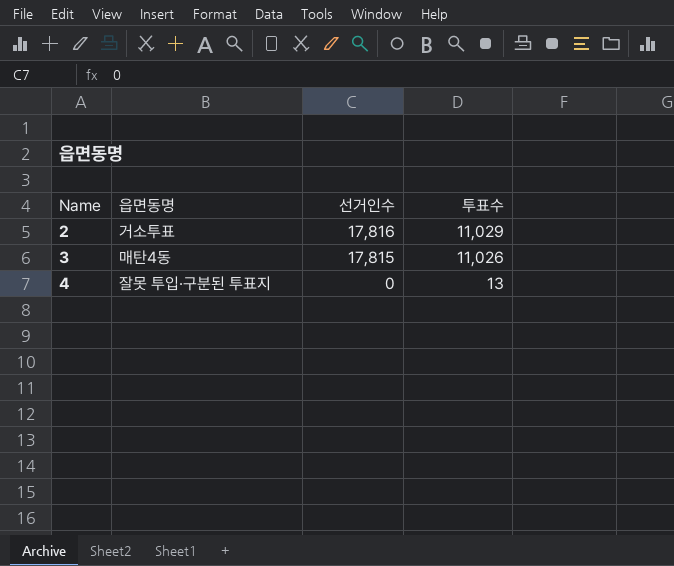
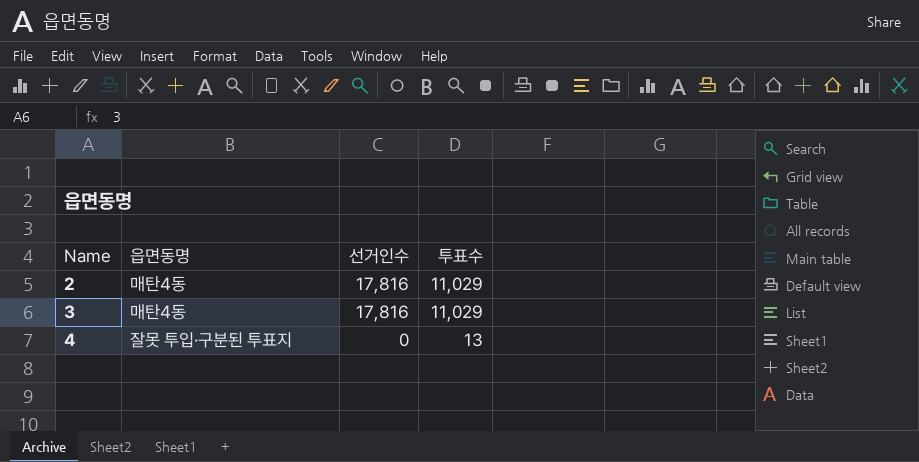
2 | 읍면동명: 거소투표 -> 매탄4동
3 | 선거인수: 17,815 -> 17,816
3 | 투표수: 11,026 -> 11,029

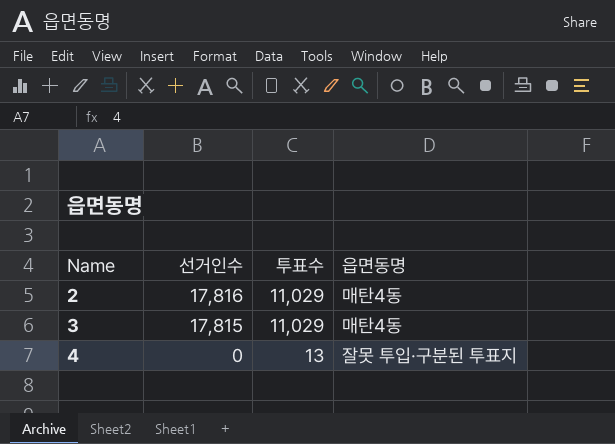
column 읍면동명 | position: 2 -> 4
3 | 선거인수: 17,816 -> 17,815

